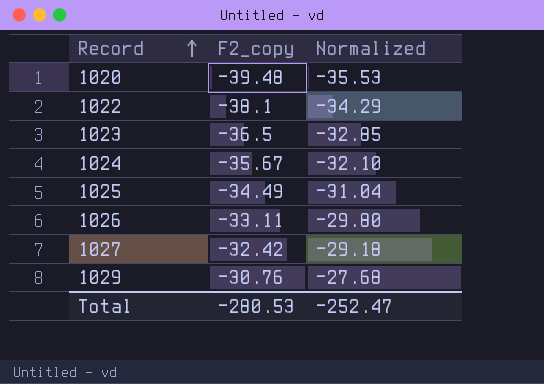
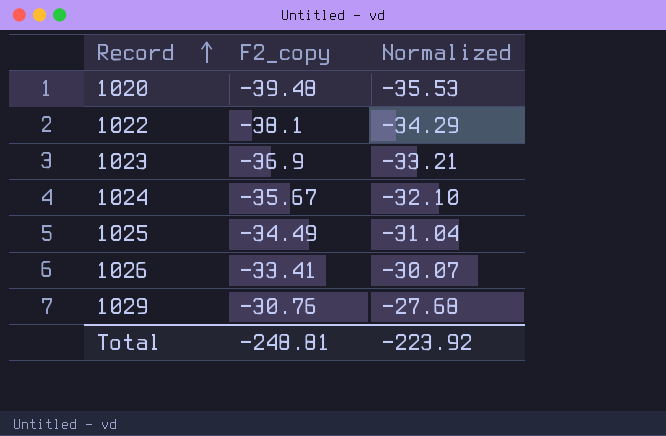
row 1027: -32.42 | -29.18 -> none
1023 | F2_copy: -36.5 -> -36.9
1023 | Normalized: -32.85 -> -33.21
1026 | F2_copy: -33.11 -> -33.41
1026 | Normalized: -29.80 -> -30.07
Total | F2_copy: -280.53 -> -248.81
Total | Normalized: -252.47 -> -223.92

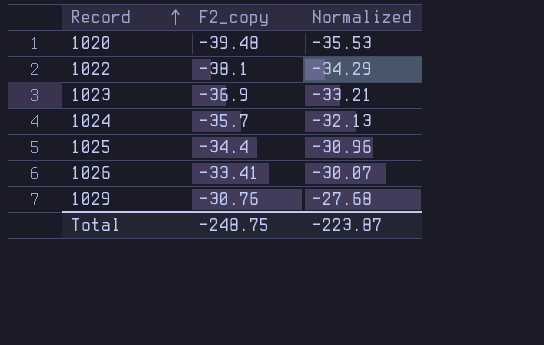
1024 | F2_copy: -35.67 -> -35.7
1024 | Normalized: -32.10 -> -32.13
1025 | F2_copy: -34.49 -> -34.4
1025 | Normalized: -31.04 -> -30.96
Total | F2_copy: -248.81 -> -248.75
Total | Normalized: -223.92 -> -223.87

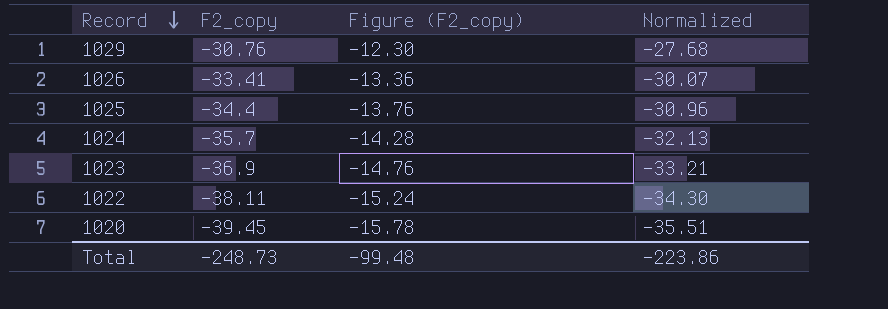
row order: Record ascending -> Record descending
column Figure (F2_copy) | formula: none -> [F2_copy] * 0.4
1022 | F2_copy: -38.1 -> -38.11
1022 | Normalized: -34.29 -> -34.30
1020 | F2_copy: -39.48 -> -39.45
1020 | Normalized: -35.53 -> -35.51
Total | F2_copy: -248.75 -> -248.73
Total | Normalized: -223.87 -> -223.86

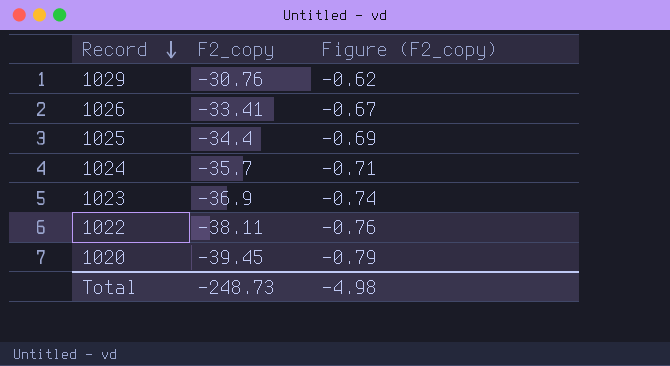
column Normalized | formula: [F2_copy] * 0.9 -> none
column Figure (F2_copy) | formula: [F2_copy] * 0.4 -> [F2_copy] * 0.02
Total | Figure (F2_copy): -99.48 -> -4.98

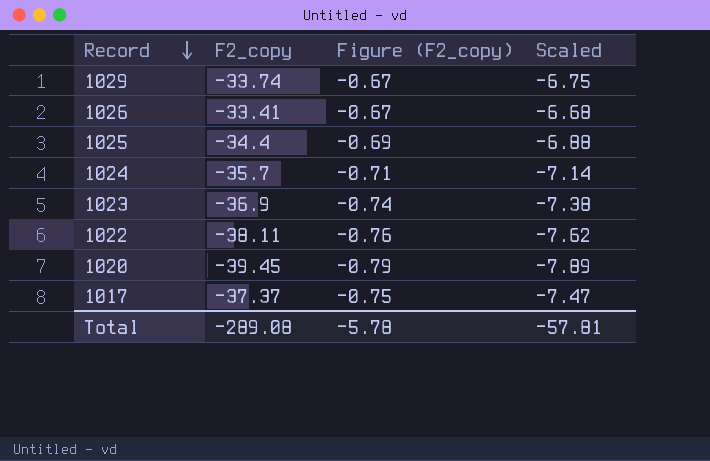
column Scaled | formula: none -> [F2_copy] * 0.2
1029 | F2_copy: -30.76 -> -33.74
1029 | Figure (F2_copy): -0.62 -> -0.67
row 1017: none -> -37.37 | -0.75 | -7.47
Total | F2_copy: -248.73 -> -289.08
Total | Figure (F2_copy): -4.98 -> -5.78

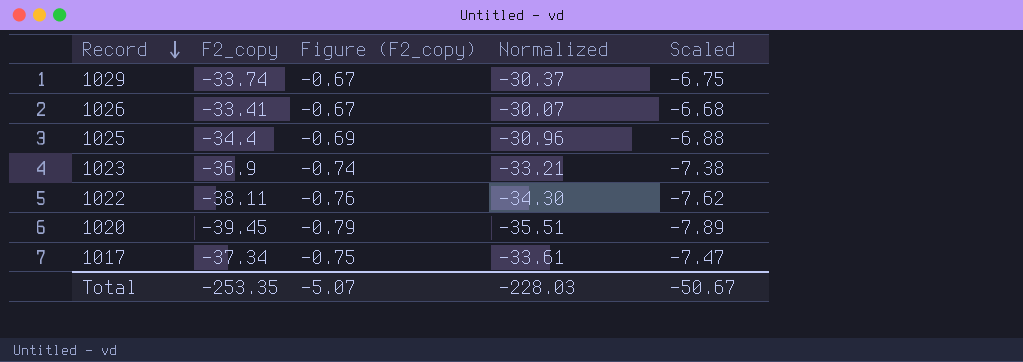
column Normalized | formula: none -> [F2_copy] * 0.9
row 1024: -35.7 | -0.71 | -7.14 -> none
1017 | F2_copy: -37.37 -> -37.34
Total | F2_copy: -289.08 -> -253.35
Total | Figure (F2_copy): -5.78 -> -5.07
Total | Scaled: -57.81 -> -50.67

